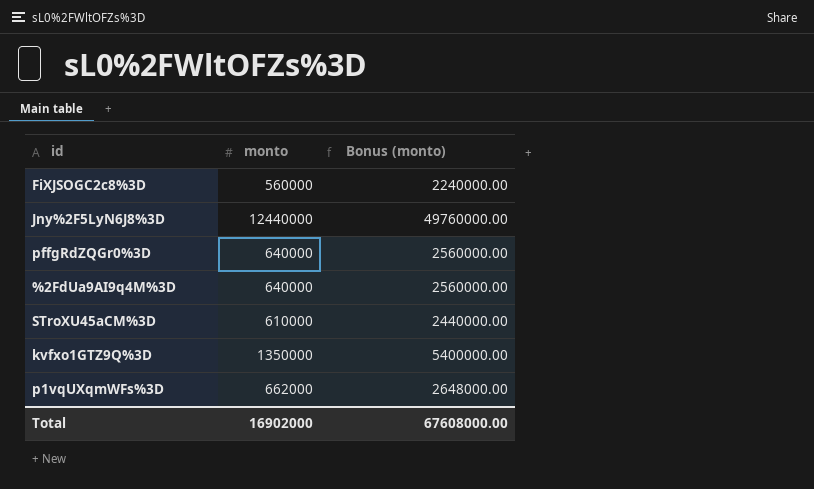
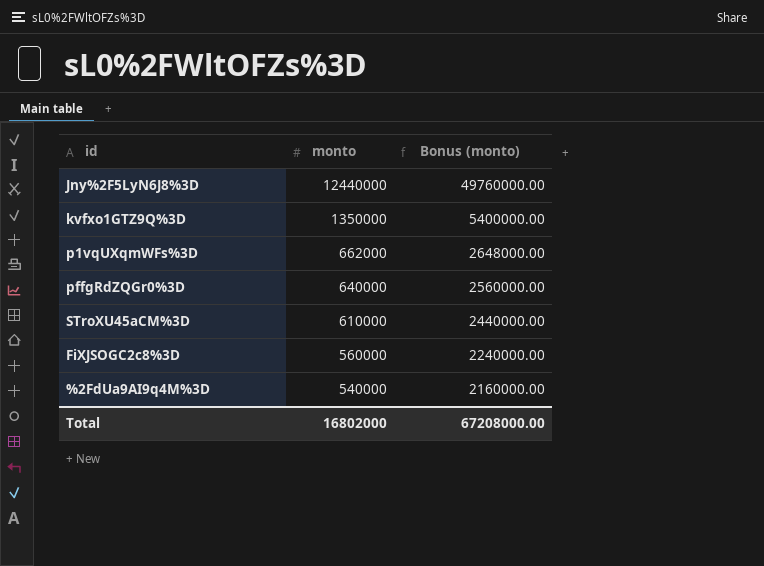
row order: none -> monto descending
%2FdUa9AI9q4M%3D | monto: 640000 -> 540000
%2FdUa9AI9q4M%3D | Bonus (monto): 2560000.00 -> 2160000.00
Total | monto: 16902000 -> 16802000
Total | Bonus (monto): 67608000.00 -> 67208000.00

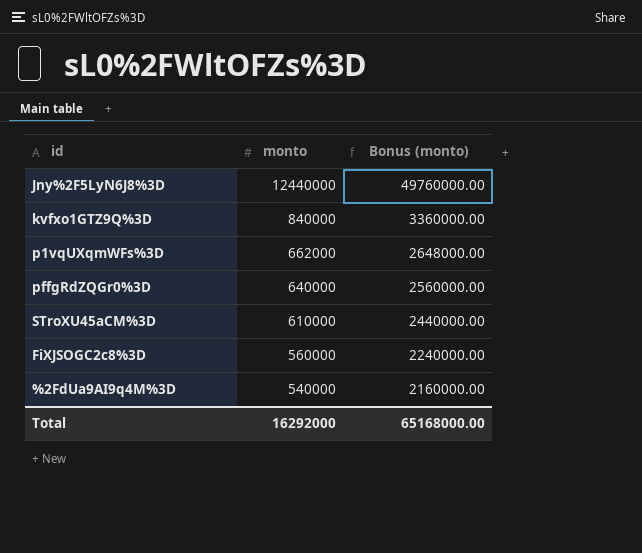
kvfxo1GTZ9Q%3D | monto: 1350000 -> 840000
kvfxo1GTZ9Q%3D | Bonus (monto): 5400000.00 -> 3360000.00
Total | monto: 16802000 -> 16292000
Total | Bonus (monto): 67208000.00 -> 65168000.00

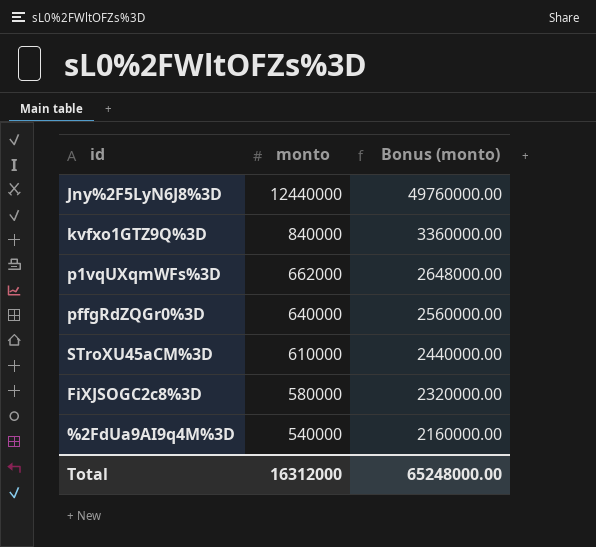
FiXJSOGC2c8%3D | monto: 560000 -> 580000
FiXJSOGC2c8%3D | Bonus (monto): 2240000.00 -> 2320000.00
Total | monto: 16292000 -> 16312000
Total | Bonus (monto): 65168000.00 -> 65248000.00

